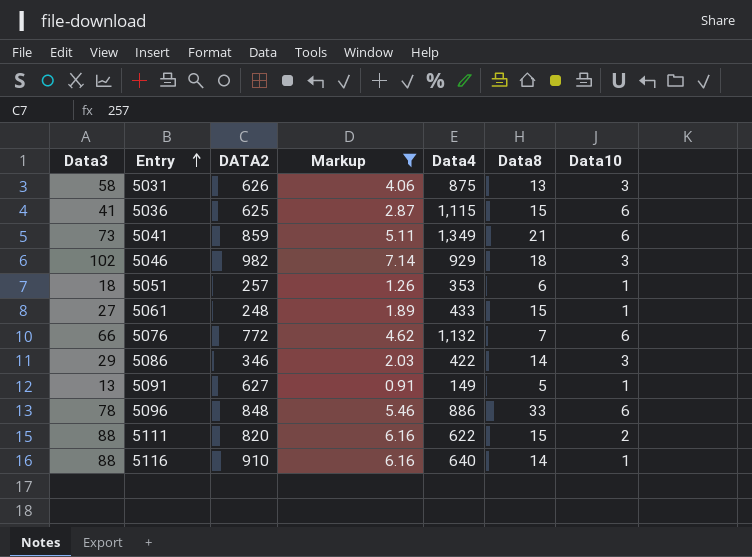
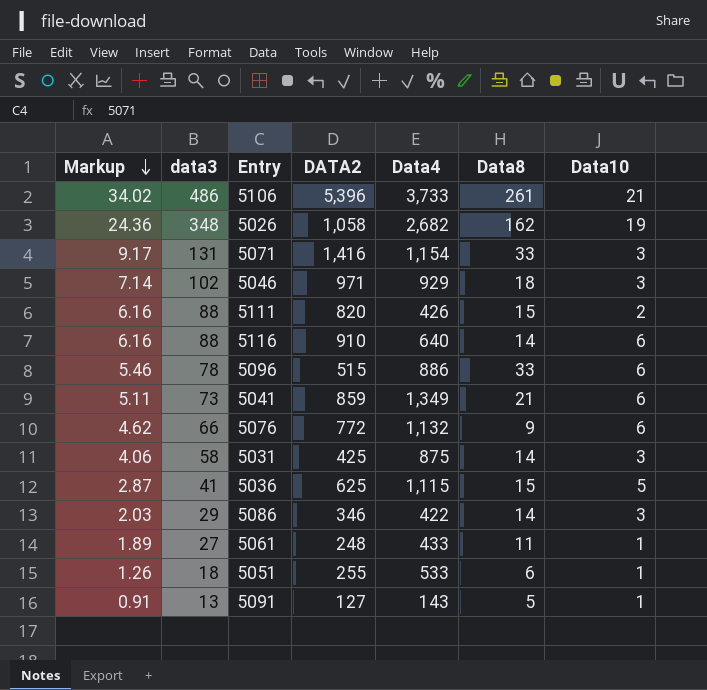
filter: Markup <= 7.14 -> none
row order: Entry ascending -> Markup descending
column Markup | position: 4 -> 1
column name: Data3 -> data3
5046 | DATA2: 982 -> 971
5111 | Data4: 622 -> 426
5116 | Data10: 1 -> 6
5096 | DATA2: 848 -> 515
5076 | Data8: 7 -> 9
5031 | DATA2: 626 -> 425
5031 | Data8: 13 -> 14
5036 | Data10: 6 -> 5
5061 | Data8: 15 -> 11
5051 | DATA2: 257 -> 255
5051 | Data4: 353 -> 533
5091 | DATA2: 627 -> 127
5091 | Data4: 149 -> 143

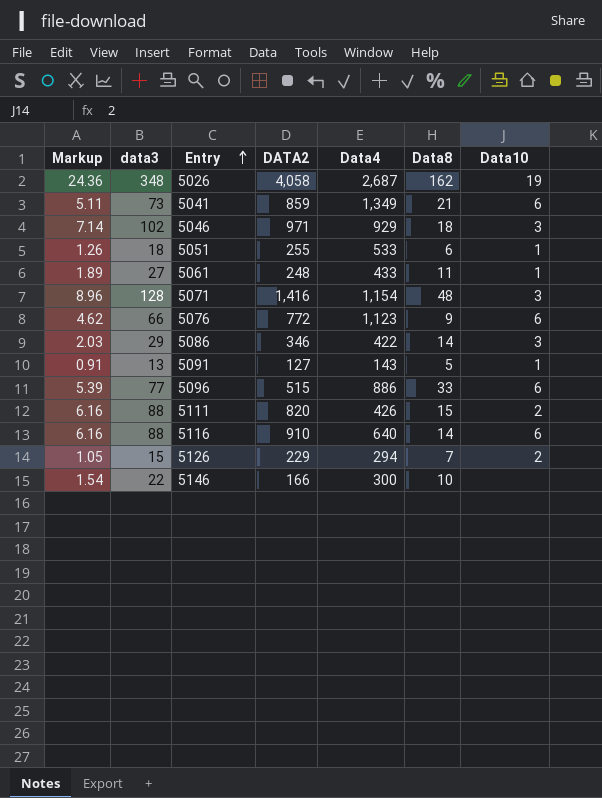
row order: Markup descending -> Entry ascending
row 5106: 34.02 | 486 | 5,396 | 3,733 | 261 | 21 -> none
row 5031: 4.06 | 58 | 425 | 875 | 14 | 3 -> none
row 5036: 2.87 | 41 | 625 | 1,115 | 15 | 5 -> none
5026 | DATA2: 1,058 -> 4,058
5026 | Data4: 2,682 -> 2,687
5071 | Markup: 9.17 -> 8.96
5071 | data3: 131 -> 128
5071 | Data8: 33 -> 48
5076 | Data4: 1,132 -> 1,123
5096 | Markup: 5.46 -> 5.39
5096 | data3: 78 -> 77
row 5126: none -> 1.05 | 15 | 229 | 294 | 7 | 2
row 5146: none -> 1.54 | 22 | 166 | 300 | 10 | none

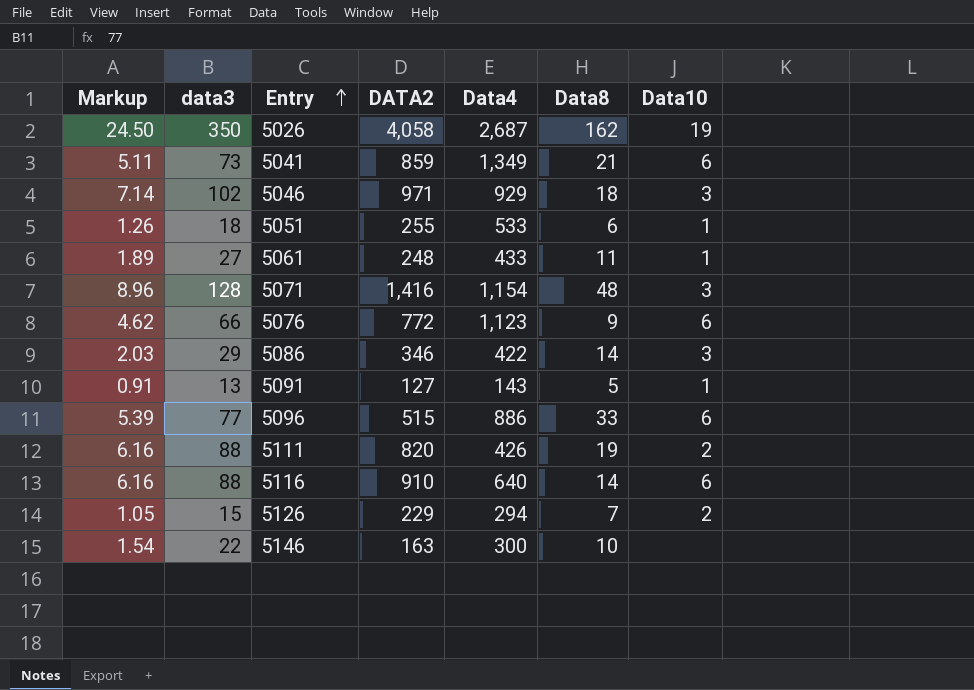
5026 | Markup: 24.36 -> 24.50
5026 | data3: 348 -> 350
5111 | Data8: 15 -> 19
5146 | DATA2: 166 -> 163

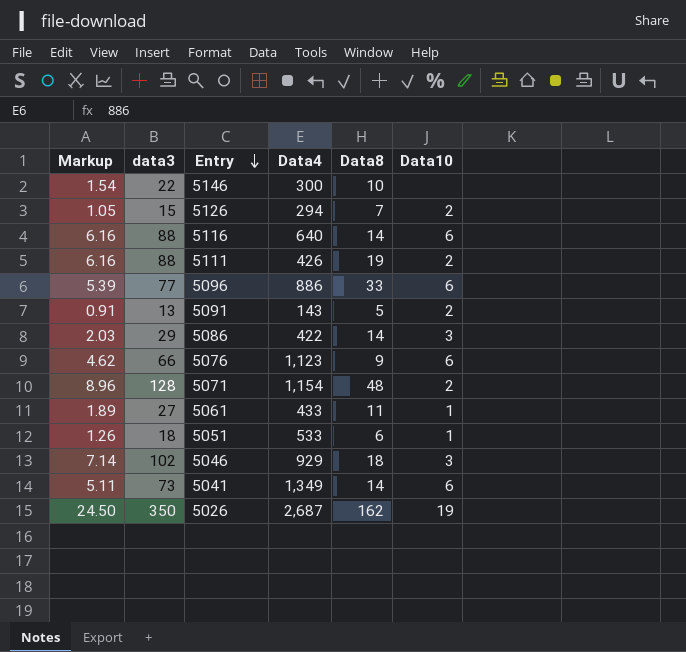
row order: Entry ascending -> Entry descending
column DATA2 | position: 4 -> none
5091 | Data10: 1 -> 2
5071 | Data10: 3 -> 2
5041 | Data8: 21 -> 14

